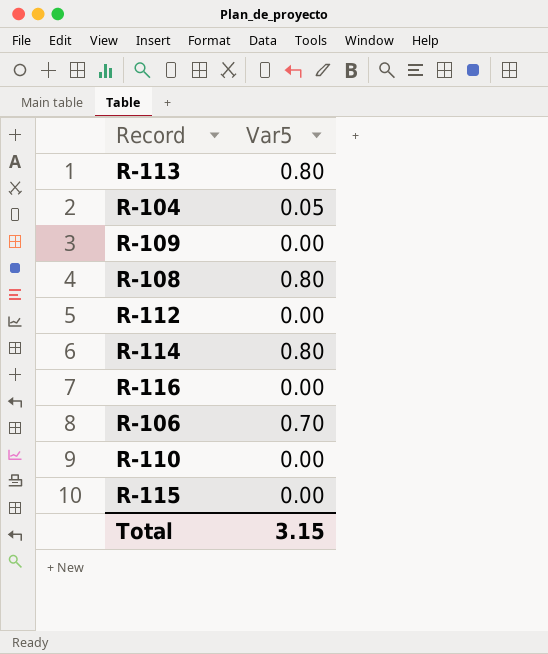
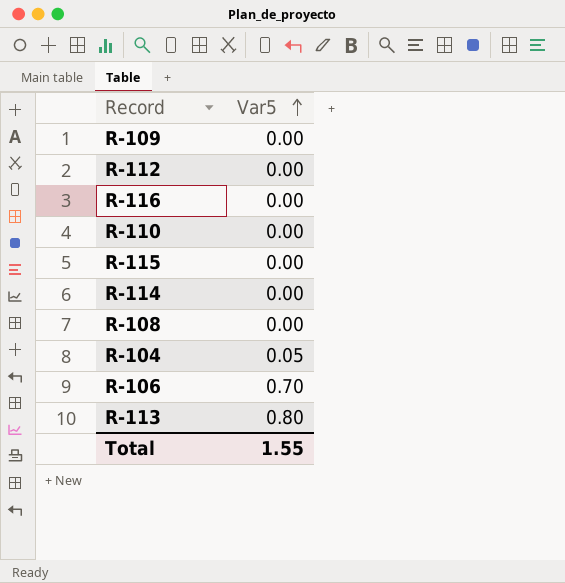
row order: none -> Var5 ascending
R-114 | Var5: 0.80 -> 0.00
R-108 | Var5: 0.80 -> 0.00
Total | Var5: 3.15 -> 1.55

